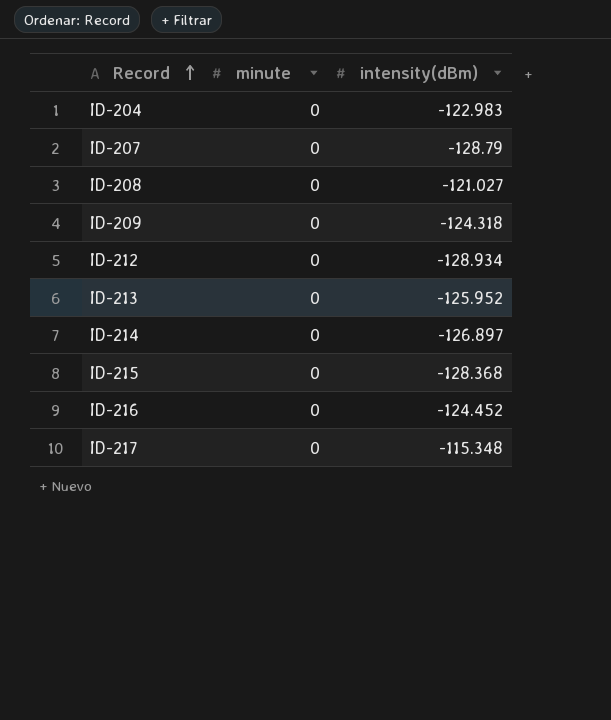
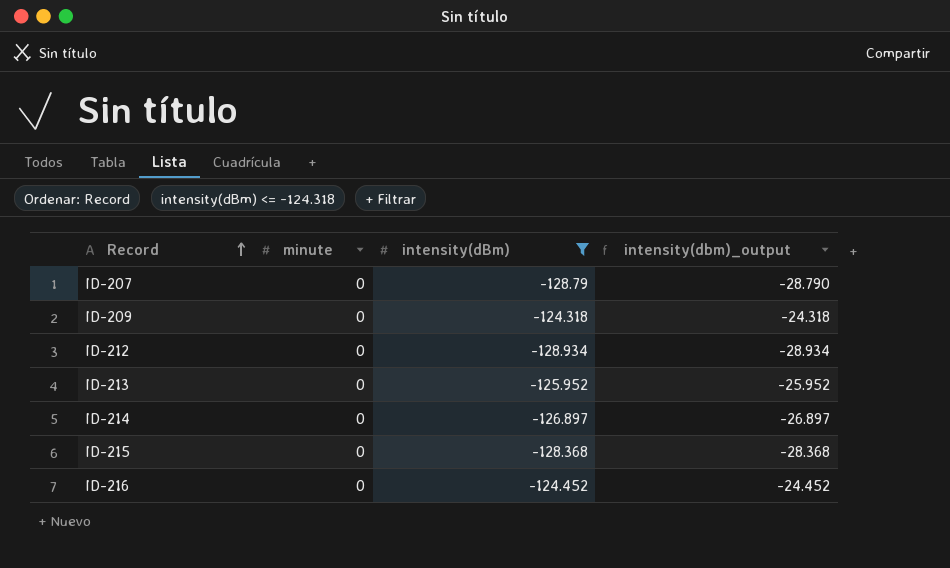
filter: none -> intensity(dBm) <= -124.318
column intensity(dbm)_output | formula: none -> [intensity(dBm)] + 100

